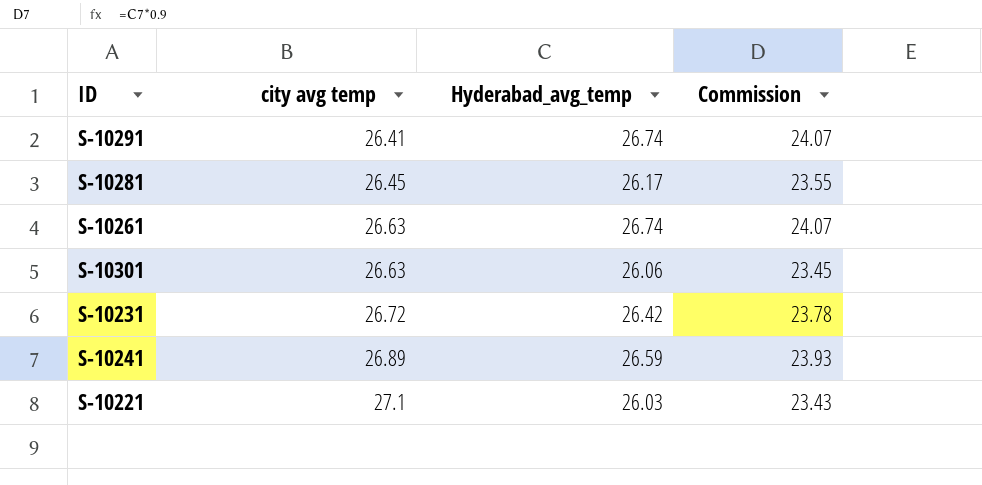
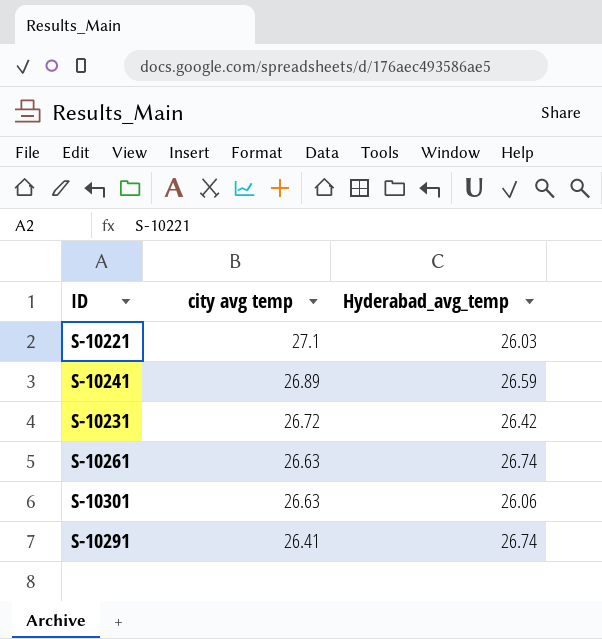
row order: city avg temp ascending -> city avg temp descending
column Commission | formula: [Hyderabad_avg_temp] * 0.9 -> none
row S-10281: 26.45 | 26.17 | 23.55 -> none

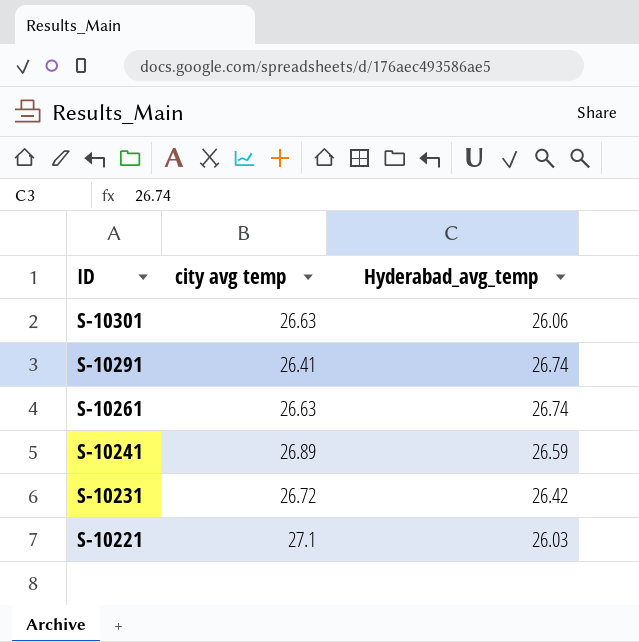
row order: city avg temp descending -> ID descending

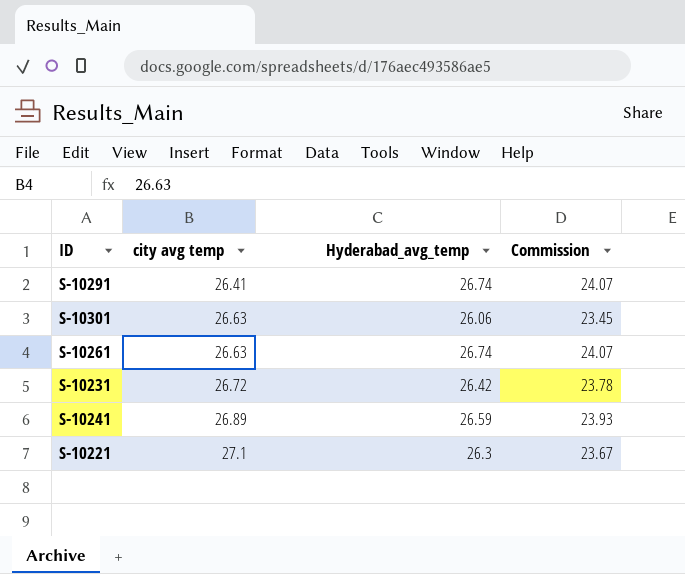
row order: ID descending -> city avg temp ascending
column Commission | formula: none -> [Hyderabad_avg_temp] * 0.9
S-10221 | Hyderabad_avg_temp: 26.03 -> 26.3

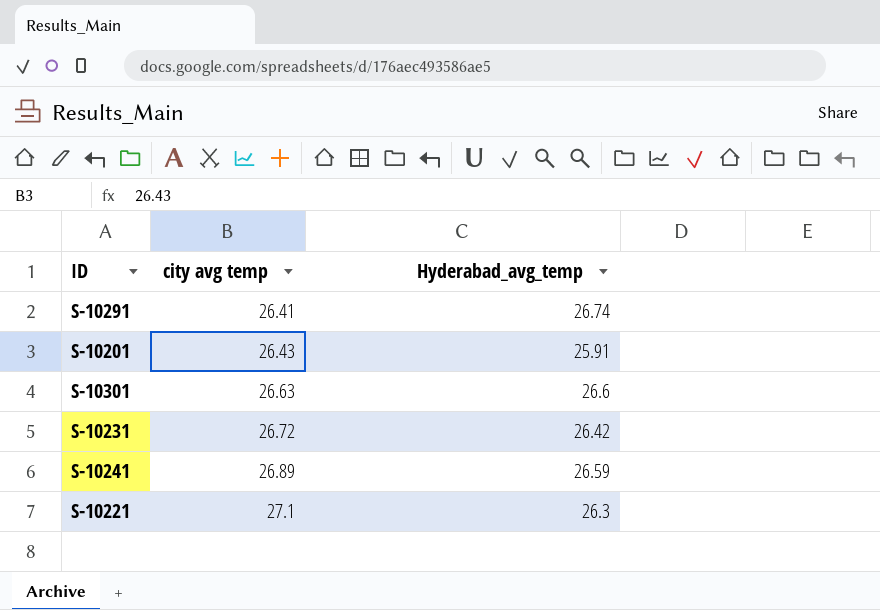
column Commission | formula: [Hyderabad_avg_temp] * 0.9 -> none
row S-10261: 26.63 | 26.74 | 24.07 -> none
row S-10201: none -> 26.43 | 25.91
S-10301 | Hyderabad_avg_temp: 26.06 -> 26.6

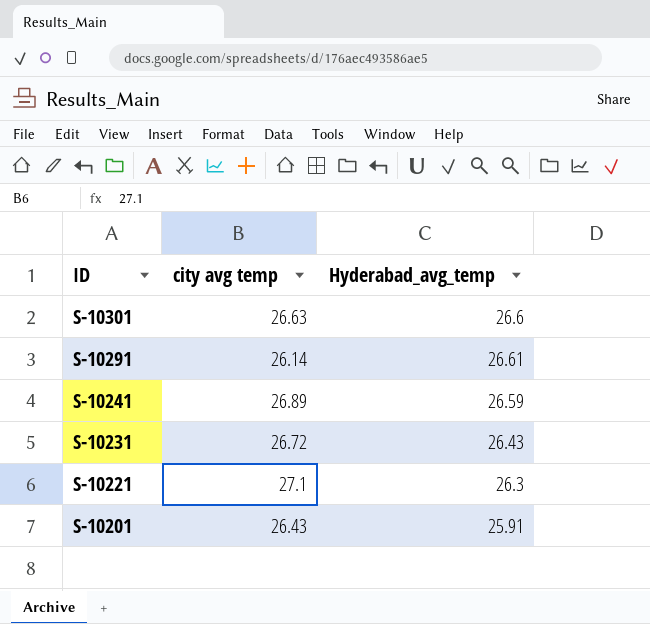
row order: city avg temp ascending -> ID descending
S-10291 | city avg temp: 26.41 -> 26.14
S-10291 | Hyderabad_avg_temp: 26.74 -> 26.61
S-10231 | Hyderabad_avg_temp: 26.42 -> 26.43

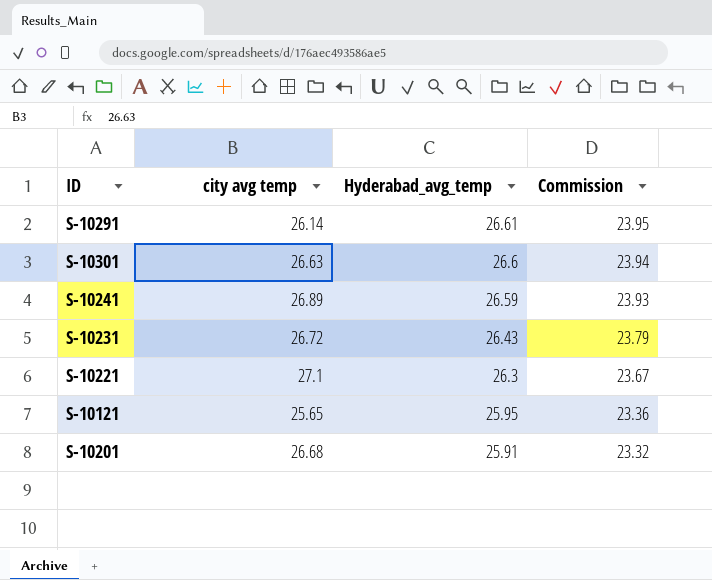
row order: ID descending -> Hyderabad_avg_temp descending
column Commission | formula: none -> [Hyderabad_avg_temp] * 0.9
row S-10121: none -> 25.65 | 25.95 | 23.36
S-10201 | city avg temp: 26.43 -> 26.68

